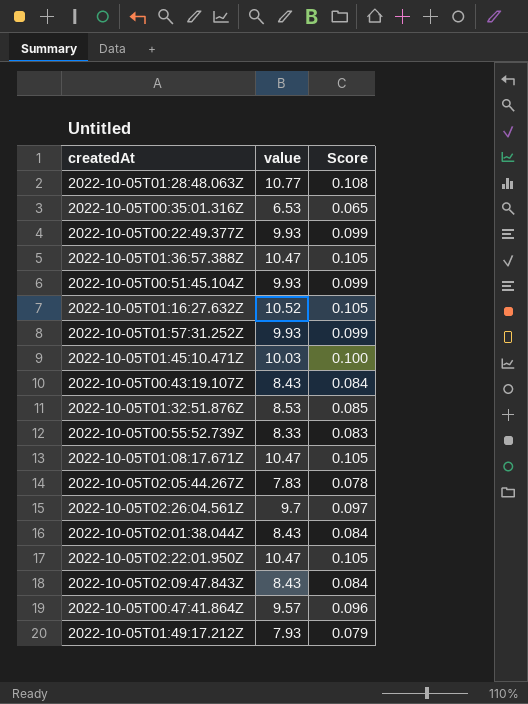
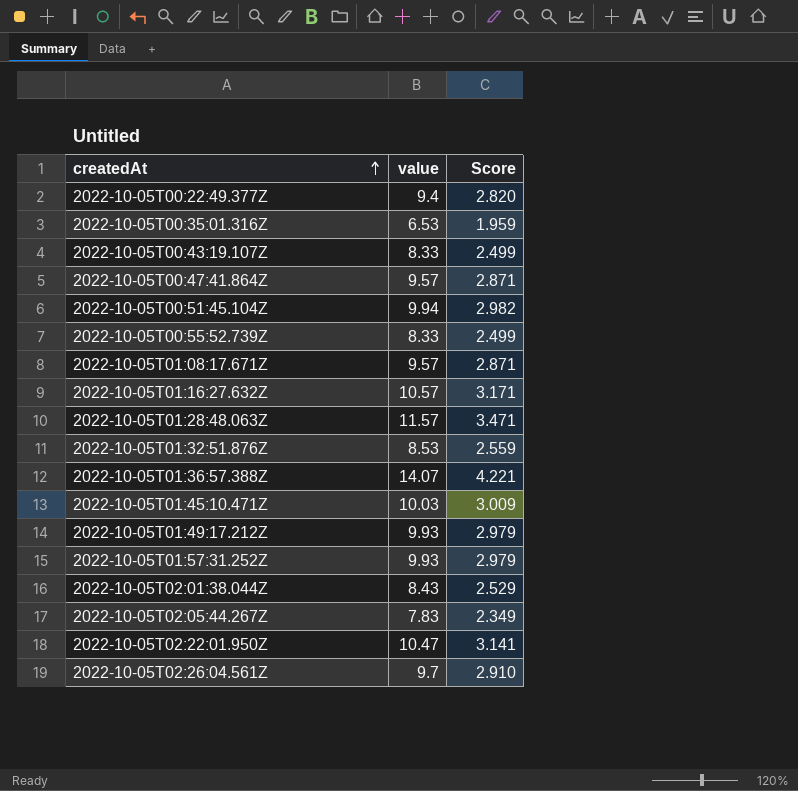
row order: none -> createdAt ascending
column Score | formula: [value] * 0.01 -> [value] * 0.3
row 2022-10-05T02:09:47.843Z: 8.43 | 0.084 -> none
2022-10-05T00:22:49.377Z | value: 9.93 -> 9.4
2022-10-05T00:43:19.107Z | value: 8.43 -> 8.33
2022-10-05T00:51:45.104Z | value: 9.93 -> 9.94
2022-10-05T01:08:17.671Z | value: 10.47 -> 9.57
2022-10-05T01:16:27.632Z | value: 10.52 -> 10.57
2022-10-05T01:28:48.063Z | value: 10.77 -> 11.57
2022-10-05T01:36:57.388Z | value: 10.47 -> 14.07
2022-10-05T01:49:17.212Z | value: 7.93 -> 9.93

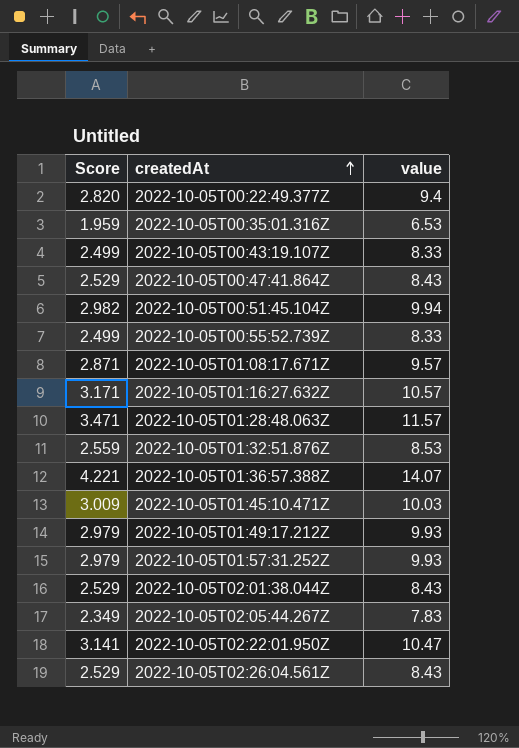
column Score | position: 3 -> 1
2022-10-05T00:47:41.864Z | Score: 2.871 -> 2.529
2022-10-05T00:47:41.864Z | value: 9.57 -> 8.43
2022-10-05T02:26:04.561Z | Score: 2.910 -> 2.529
2022-10-05T02:26:04.561Z | value: 9.7 -> 8.43

